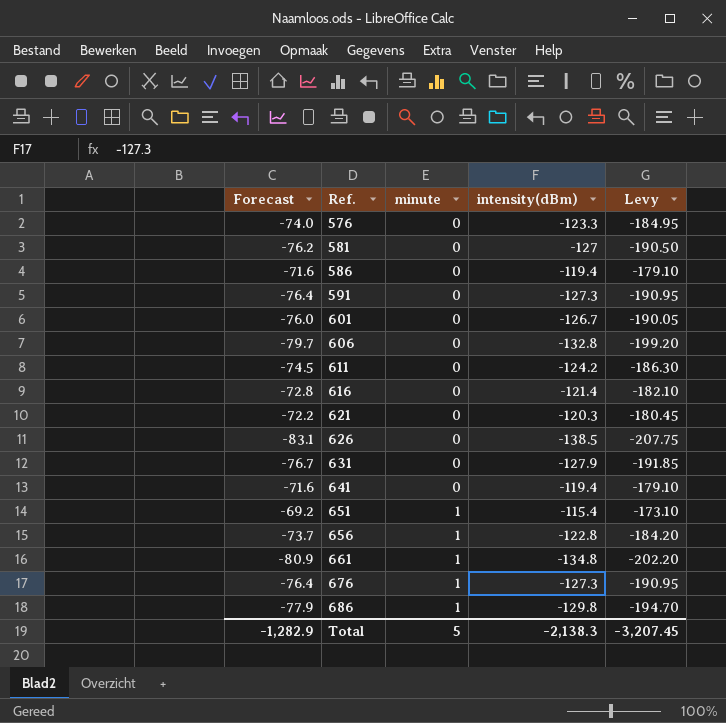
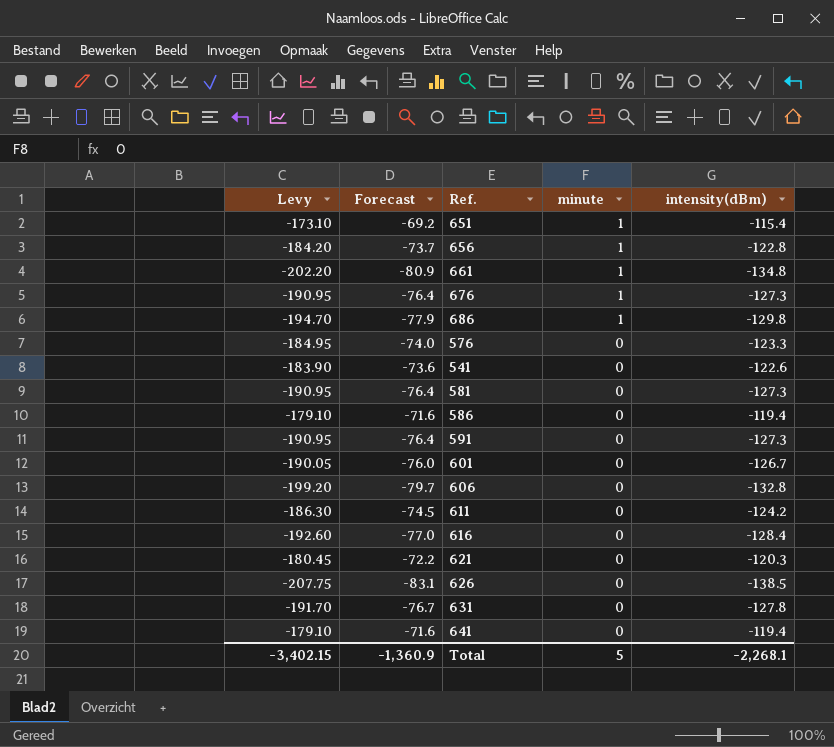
row order: Ref. ascending -> minute descending
column Levy | position: 5 -> 1
row 541: none -> -183.90 | -73.6 | 0 | -122.6
581 | Levy: -190.50 -> -190.95
581 | Forecast: -76.2 -> -76.4
581 | intensity(dBm): -127 -> -127.3
616 | Levy: -182.10 -> -192.60
616 | Forecast: -72.8 -> -77.0
616 | intensity(dBm): -121.4 -> -128.4
631 | Levy: -191.85 -> -191.70
631 | intensity(dBm): -127.9 -> -127.8
Total | Levy: -3,207.45 -> -3,402.15
Total | Forecast: -1,282.9 -> -1,360.9
Total | intensity(dBm): -2,138.3 -> -2,268.1

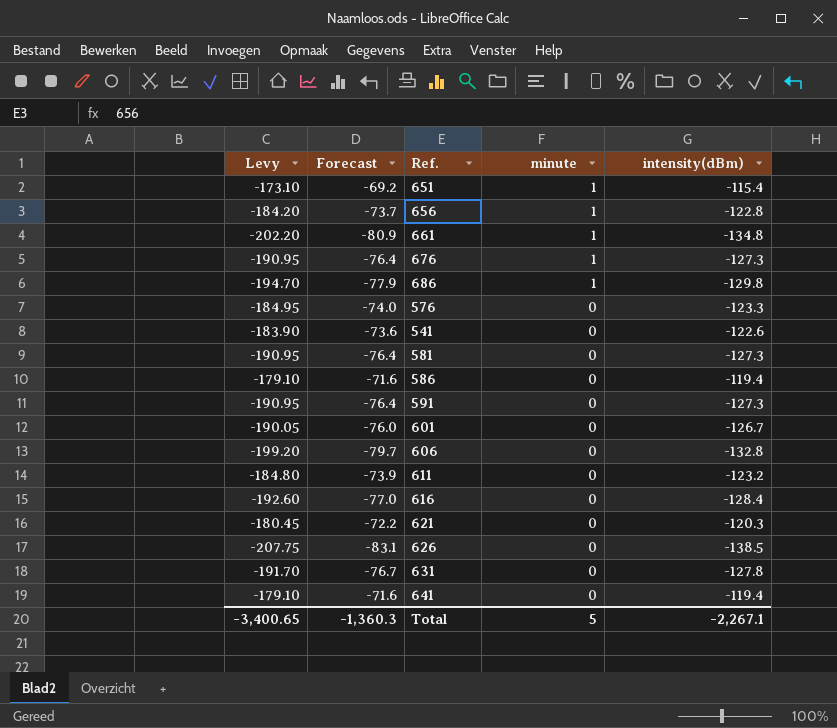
611 | Levy: -186.30 -> -184.80
611 | Forecast: -74.5 -> -73.9
611 | intensity(dBm): -124.2 -> -123.2
Total | Levy: -3,402.15 -> -3,400.65
Total | Forecast: -1,360.9 -> -1,360.3
Total | intensity(dBm): -2,268.1 -> -2,267.1

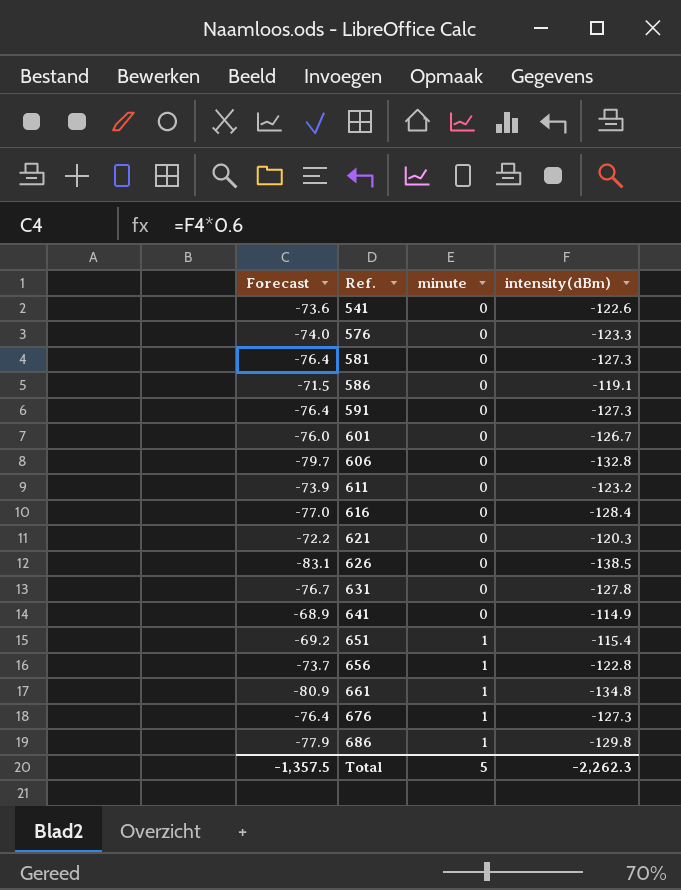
row order: minute descending -> Ref. ascending
column Levy | formula: [intensity(dBm)] * 1.5 -> none
586 | Forecast: -71.6 -> -71.5
586 | intensity(dBm): -119.4 -> -119.1
641 | Forecast: -71.6 -> -68.9
641 | intensity(dBm): -119.4 -> -114.9
Total | Forecast: -1,360.3 -> -1,357.5
Total | intensity(dBm): -2,267.1 -> -2,262.3

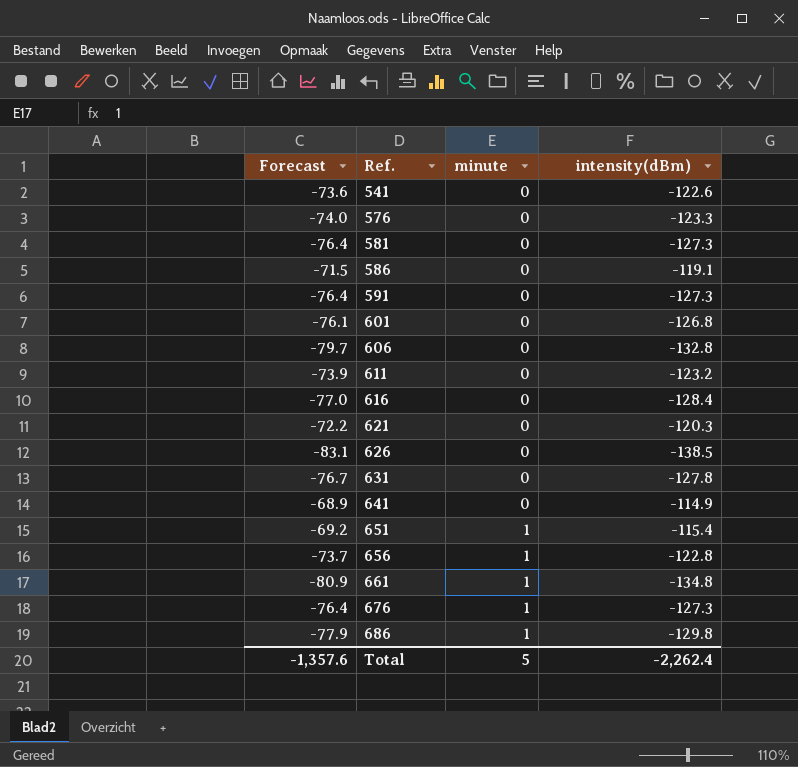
601 | Forecast: -76.0 -> -76.1
601 | intensity(dBm): -126.7 -> -126.8
Total | Forecast: -1,357.5 -> -1,357.6
Total | intensity(dBm): -2,262.3 -> -2,262.4

